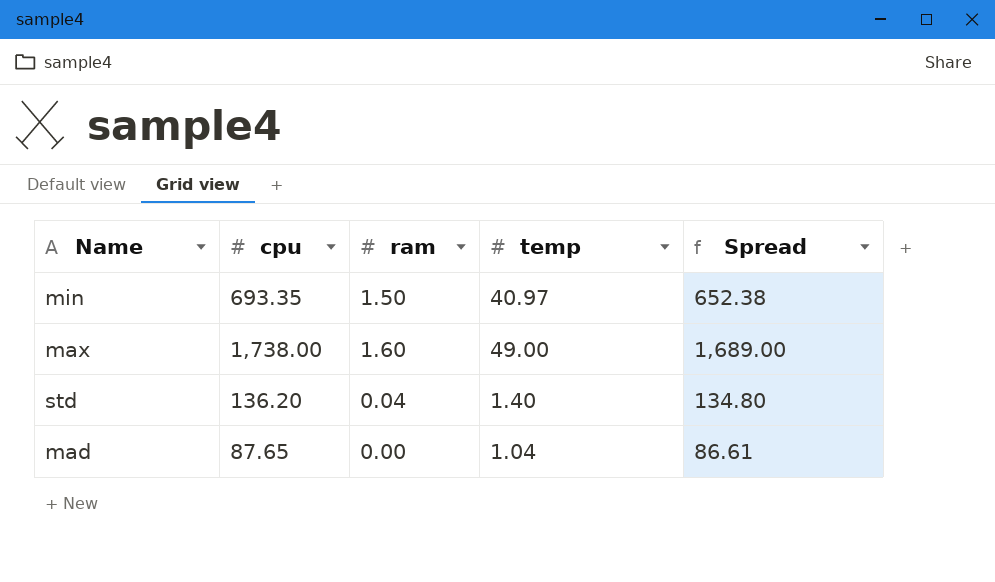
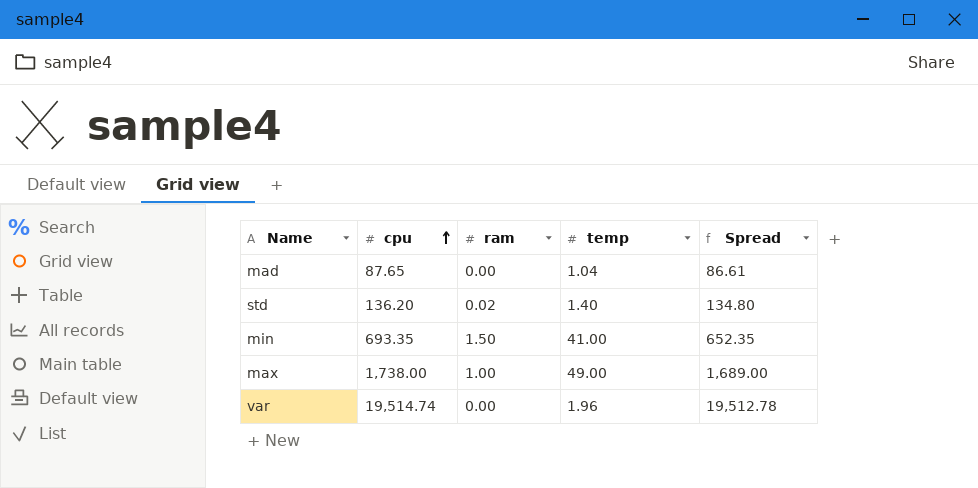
row order: none -> cpu ascending
std | ram: 0.04 -> 0.02
min | temp: 40.97 -> 41.00
min | Spread: 652.38 -> 652.35
max | ram: 1.60 -> 1.00
row var: none -> 19,514.74 | 0.00 | 1.96 | 19,512.78

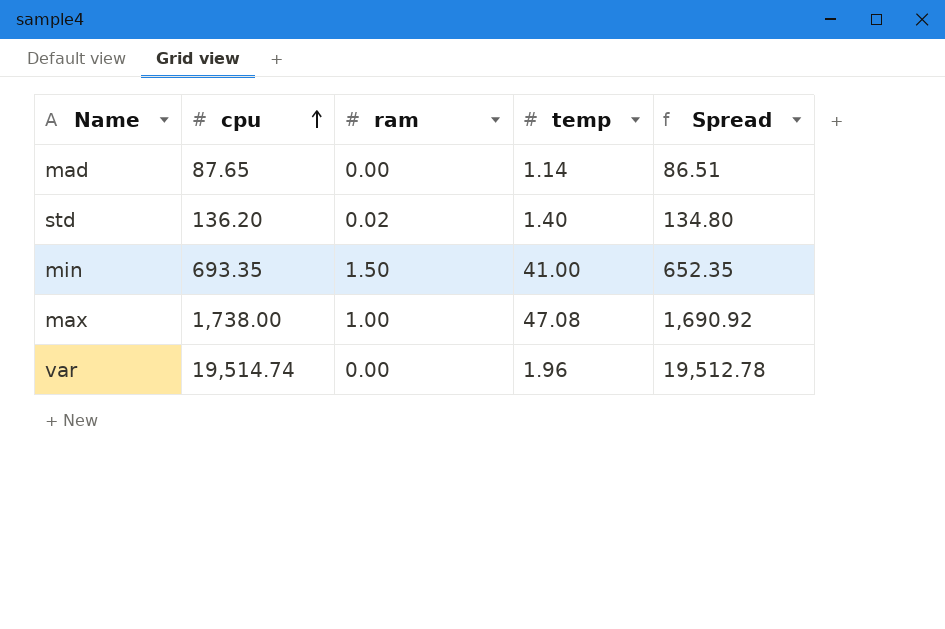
mad | temp: 1.04 -> 1.14
mad | Spread: 86.61 -> 86.51
max | temp: 49.00 -> 47.08
max | Spread: 1,689.00 -> 1,690.92

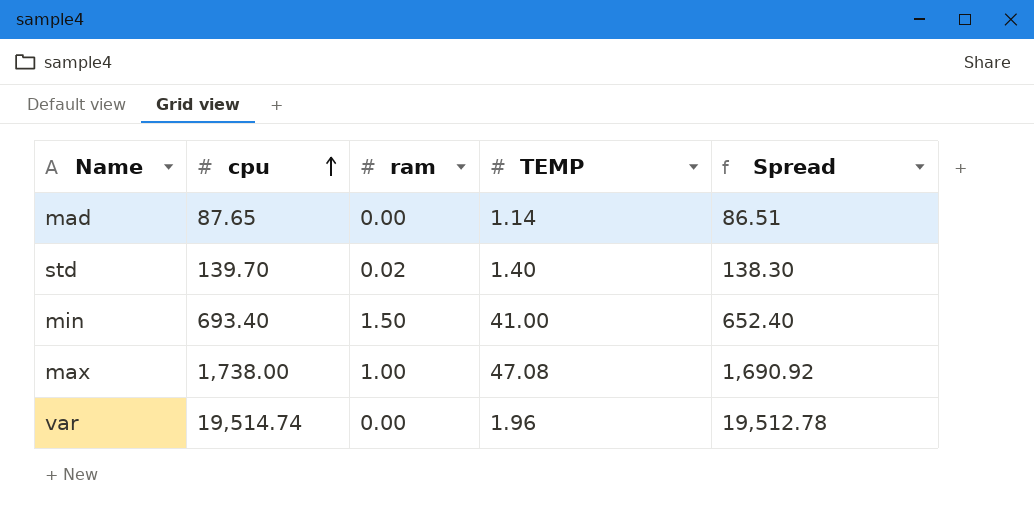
column name: temp -> TEMP
std | cpu: 136.20 -> 139.70
std | Spread: 134.80 -> 138.30
min | cpu: 693.35 -> 693.40
min | Spread: 652.35 -> 652.40

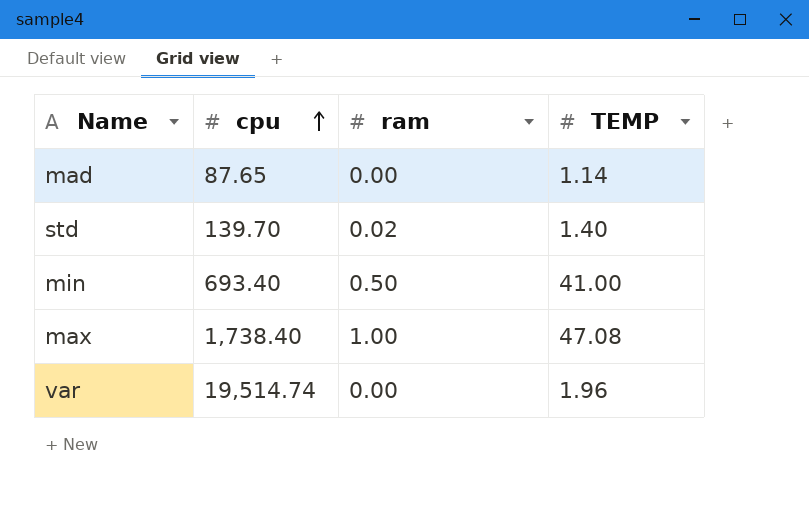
column Spread | formula: [cpu] - [TEMP] -> none
min | ram: 1.50 -> 0.50
max | cpu: 1,738.00 -> 1,738.40

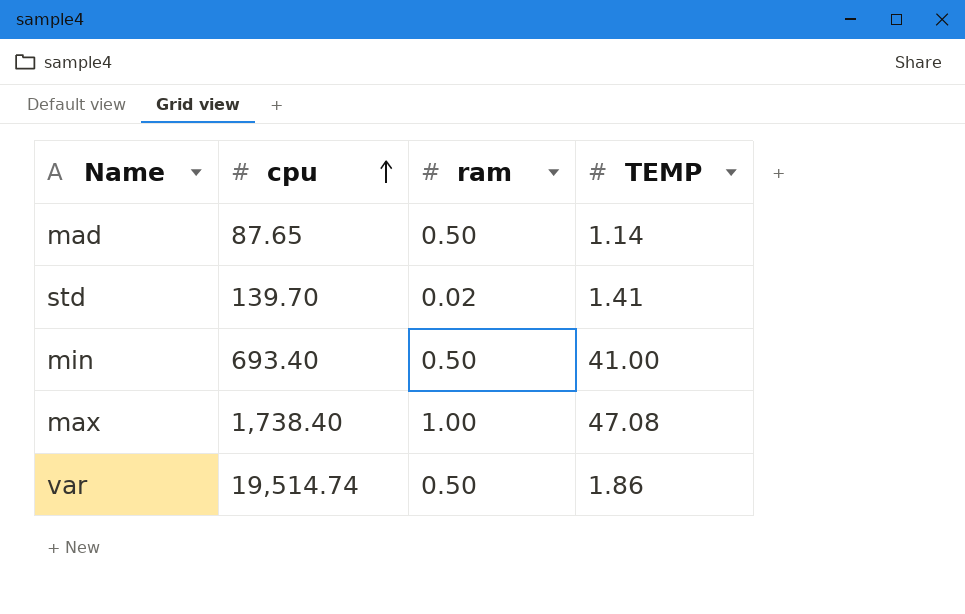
mad | ram: 0.00 -> 0.50
std | TEMP: 1.40 -> 1.41
var | ram: 0.00 -> 0.50
var | TEMP: 1.96 -> 1.86

